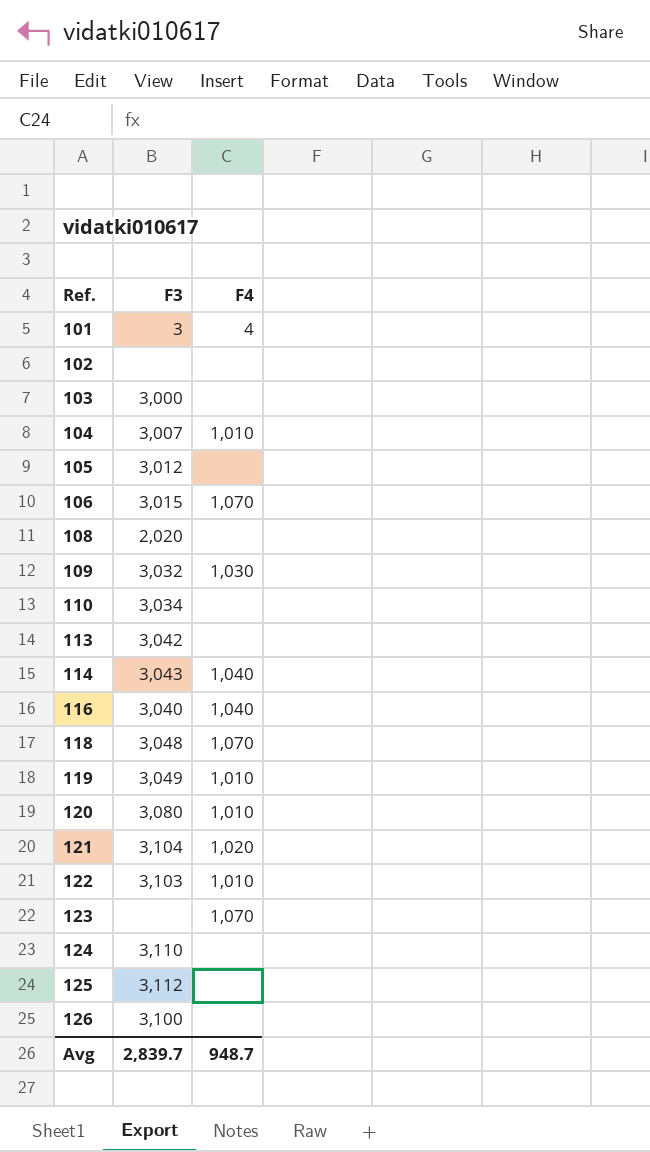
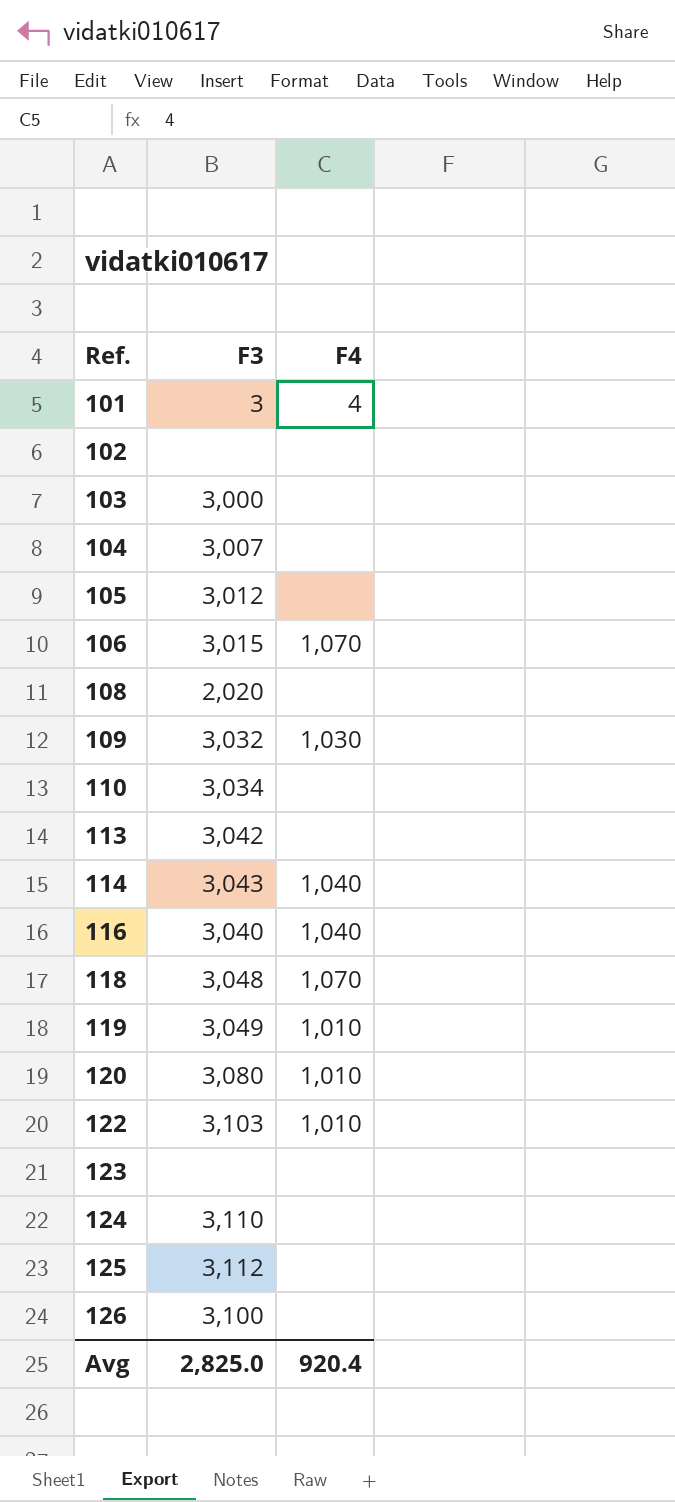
row 121: 3,104 | 1,020 -> none
104 | F4: 1,010 -> none
123 | F4: 1,070 -> none
Avg | F3: 2,839.7 -> 2,825.0
Avg | F4: 948.7 -> 920.4

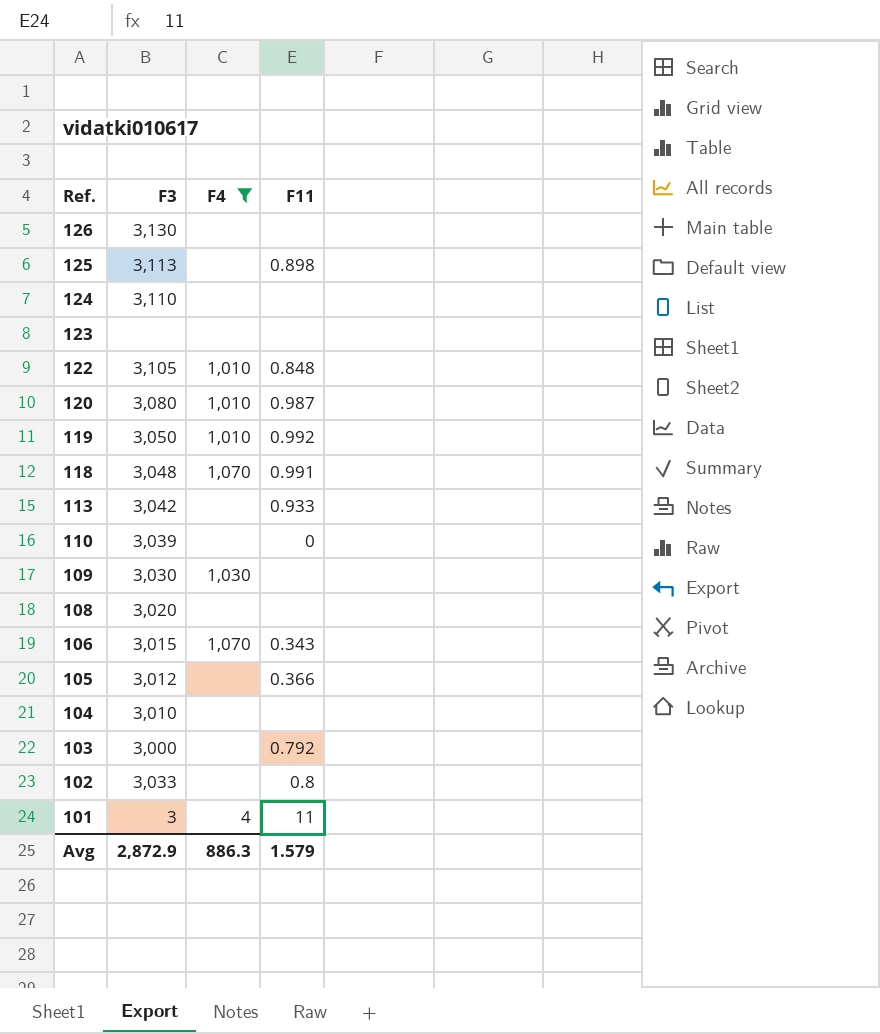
filter: none -> F4 != 1,040
row order: Ref. ascending -> Ref. descending
column F11 | position: none -> 4
126 | F3: 3,100 -> 3,130
125 | F3: 3,112 -> 3,113
122 | F3: 3,103 -> 3,105
119 | F3: 3,049 -> 3,050
110 | F3: 3,034 -> 3,039
109 | F3: 3,032 -> 3,030
108 | F3: 2,020 -> 3,020
104 | F3: 3,007 -> 3,010
102 | F3: none -> 3,033
Avg | F3: 2,825.0 -> 2,872.9
Avg | F4: 920.4 -> 886.3

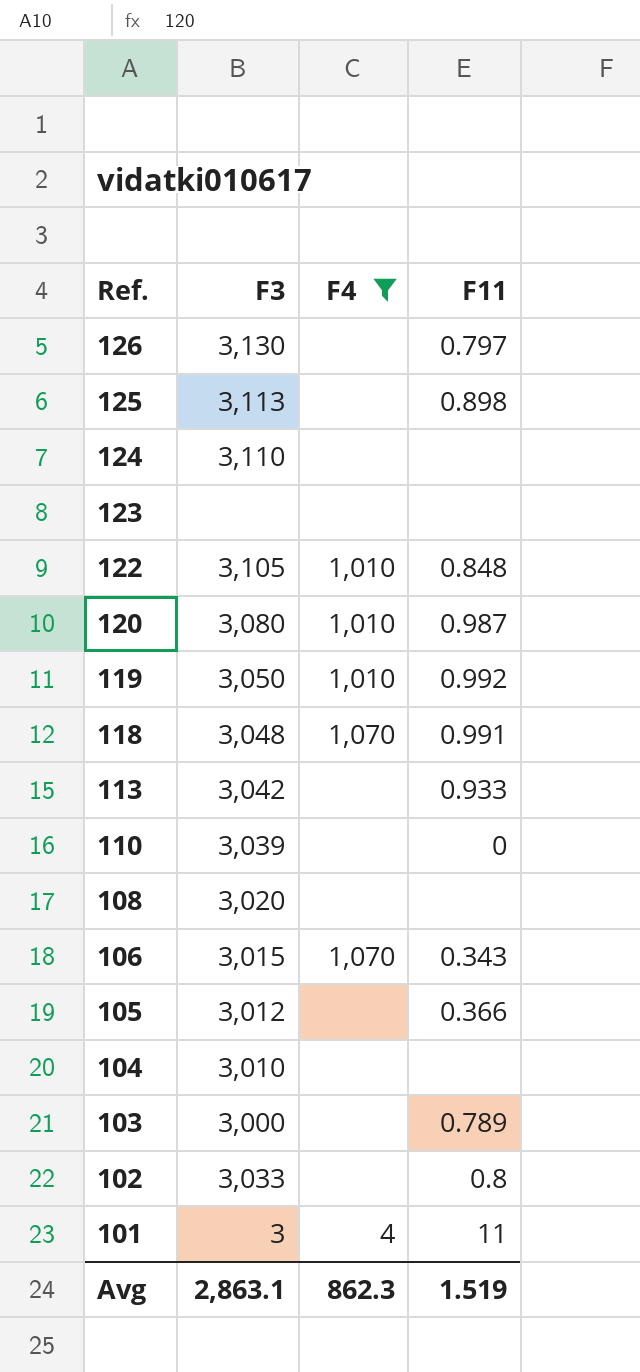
row 109: 3,030 | 1,030 | none -> none
126 | F11: none -> 0.797
103 | F11: 0.792 -> 0.789
Avg | F3: 2,872.9 -> 2,863.1
Avg | F4: 886.3 -> 862.3
Avg | F11: 1.579 -> 1.519

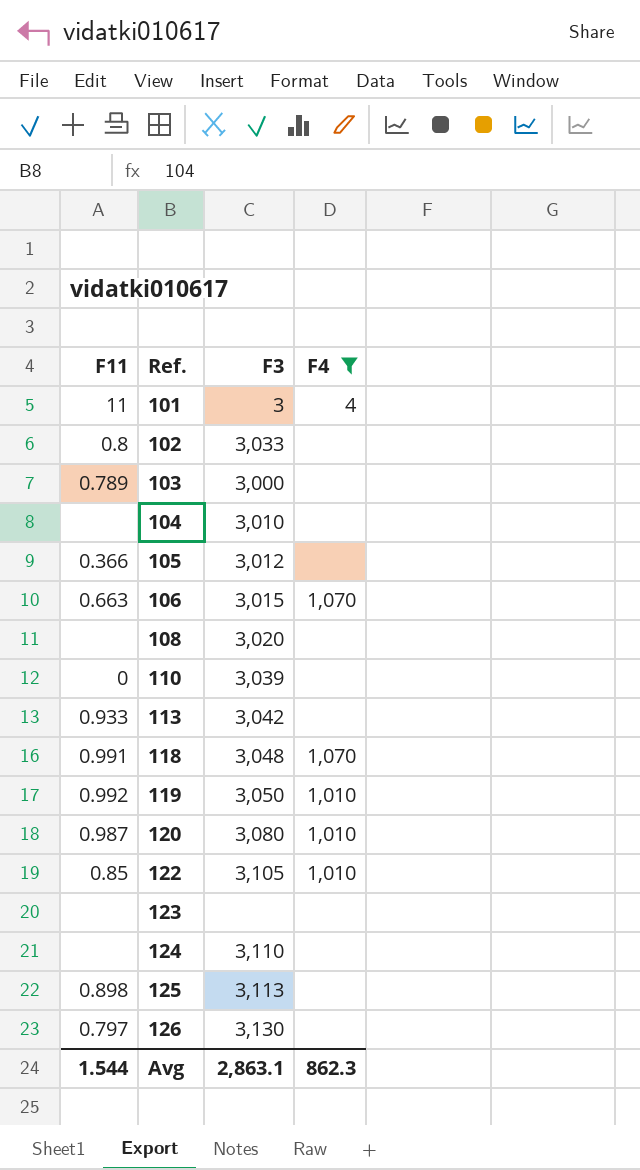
row order: Ref. descending -> Ref. ascending
column F11 | position: 4 -> 1
106 | F11: 0.343 -> 0.663
122 | F11: 0.848 -> 0.85
Avg | F11: 1.519 -> 1.544

